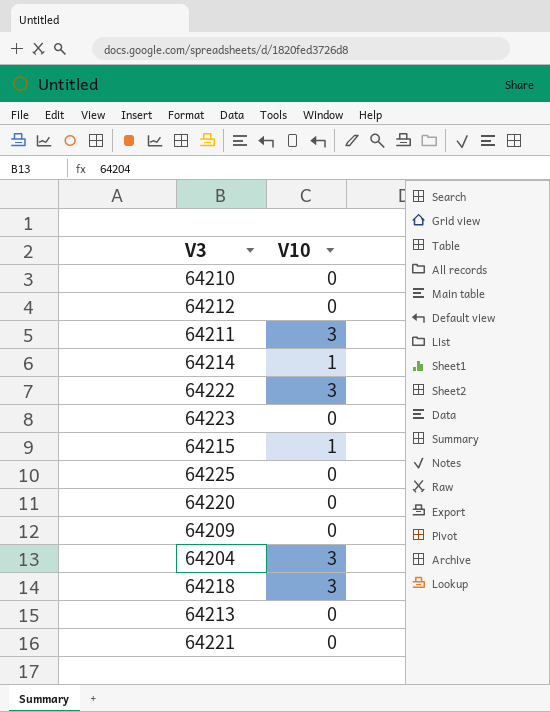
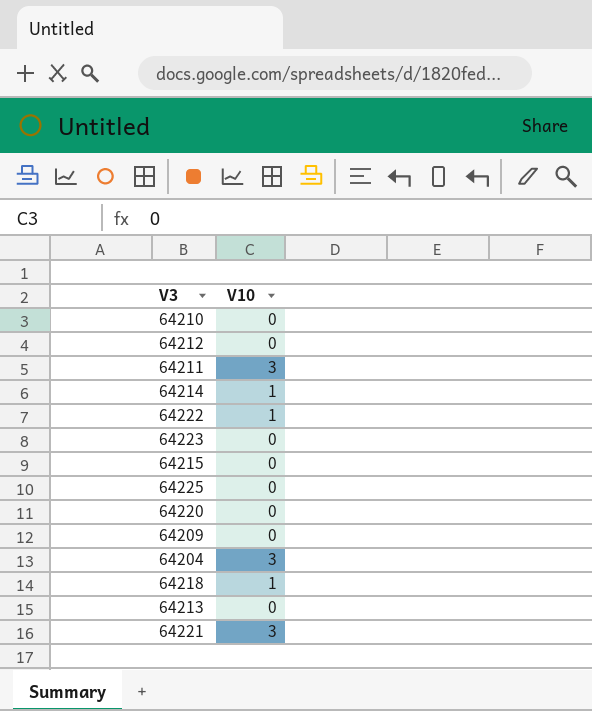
64222 | V10: 3 -> 1
64215 | V10: 1 -> 0
64218 | V10: 3 -> 1
64221 | V10: 0 -> 3

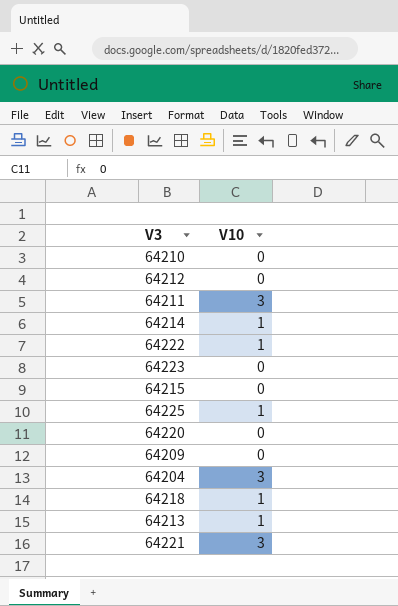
64225 | V10: 0 -> 1
64213 | V10: 0 -> 1

